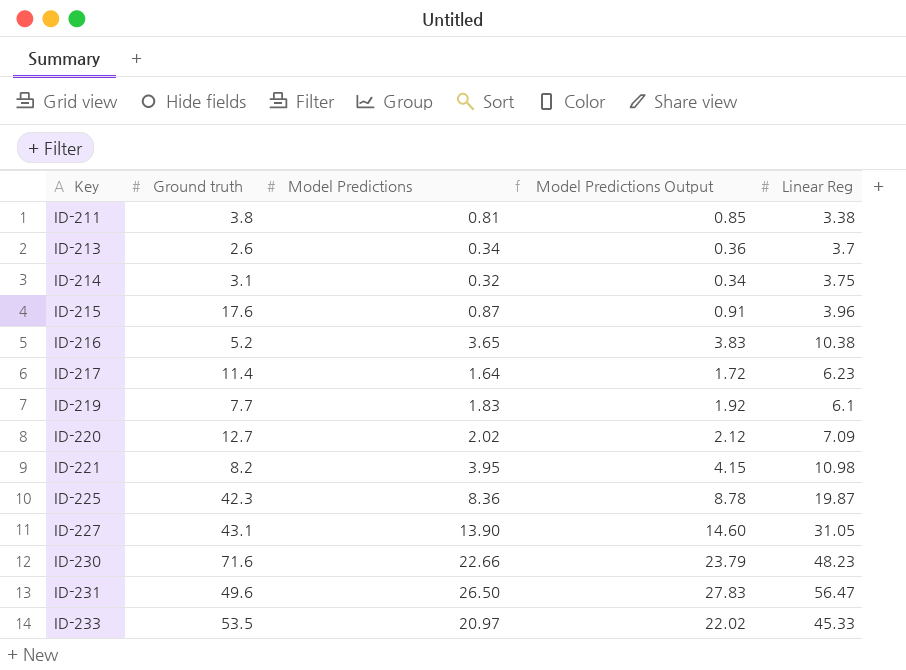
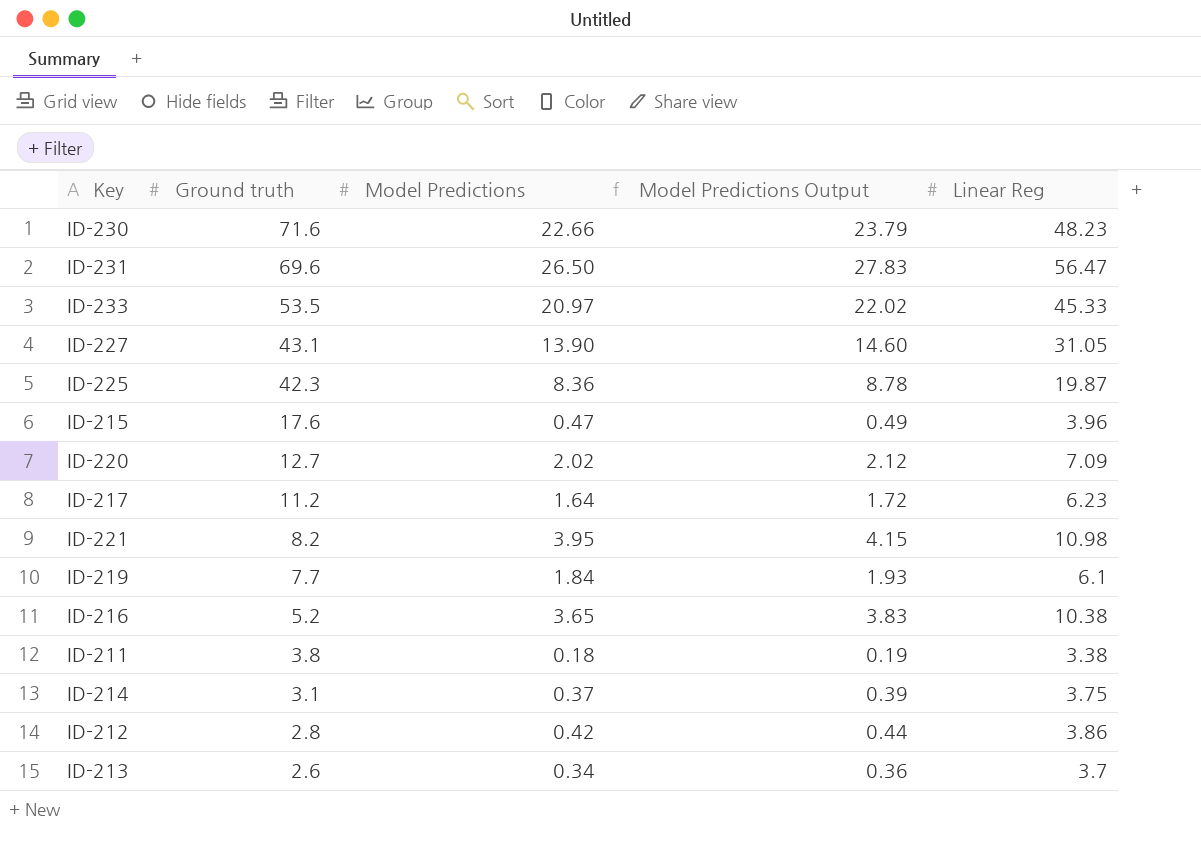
row order: Key ascending -> Ground truth descending
ID-231 | Ground truth: 49.6 -> 69.6
ID-215 | Model Predictions: 0.87 -> 0.47
ID-215 | Model Predictions Output: 0.91 -> 0.49
ID-217 | Ground truth: 11.4 -> 11.2
ID-219 | Model Predictions: 1.83 -> 1.84
ID-219 | Model Predictions Output: 1.92 -> 1.93
ID-211 | Model Predictions: 0.81 -> 0.18
ID-211 | Model Predictions Output: 0.85 -> 0.19
ID-214 | Model Predictions: 0.32 -> 0.37
ID-214 | Model Predictions Output: 0.34 -> 0.39
row ID-212: none -> 2.8 | 0.42 | 0.44 | 3.86

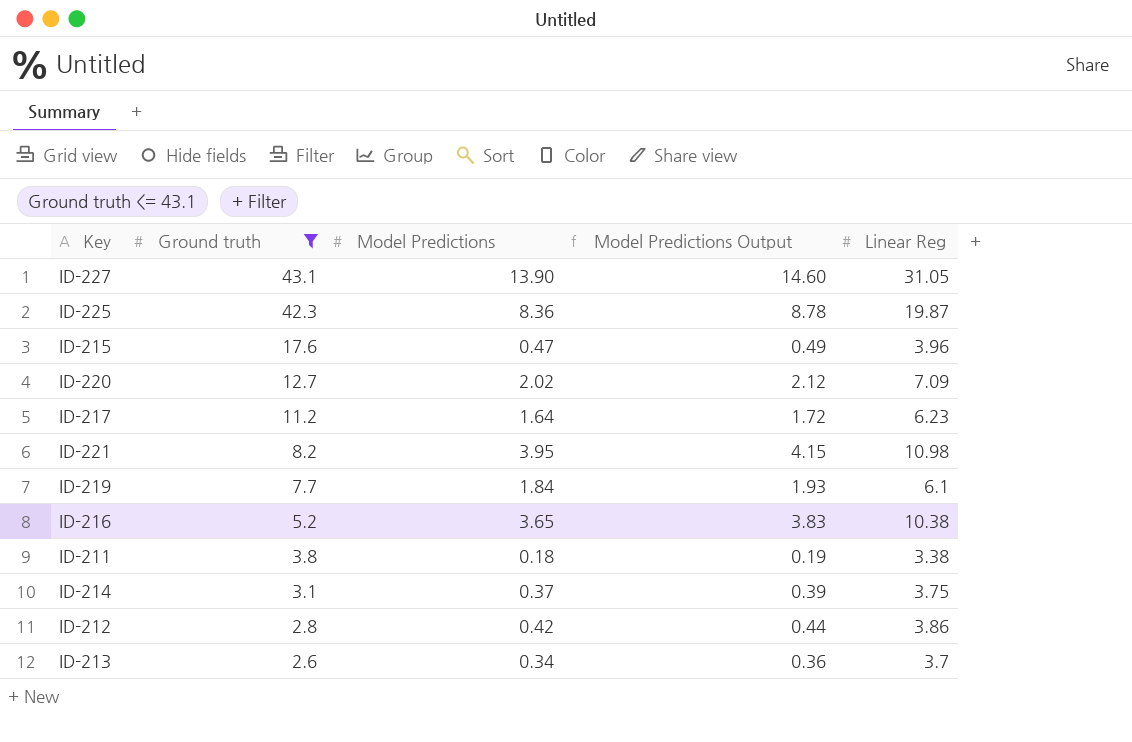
filter: none -> Ground truth <= 43.1

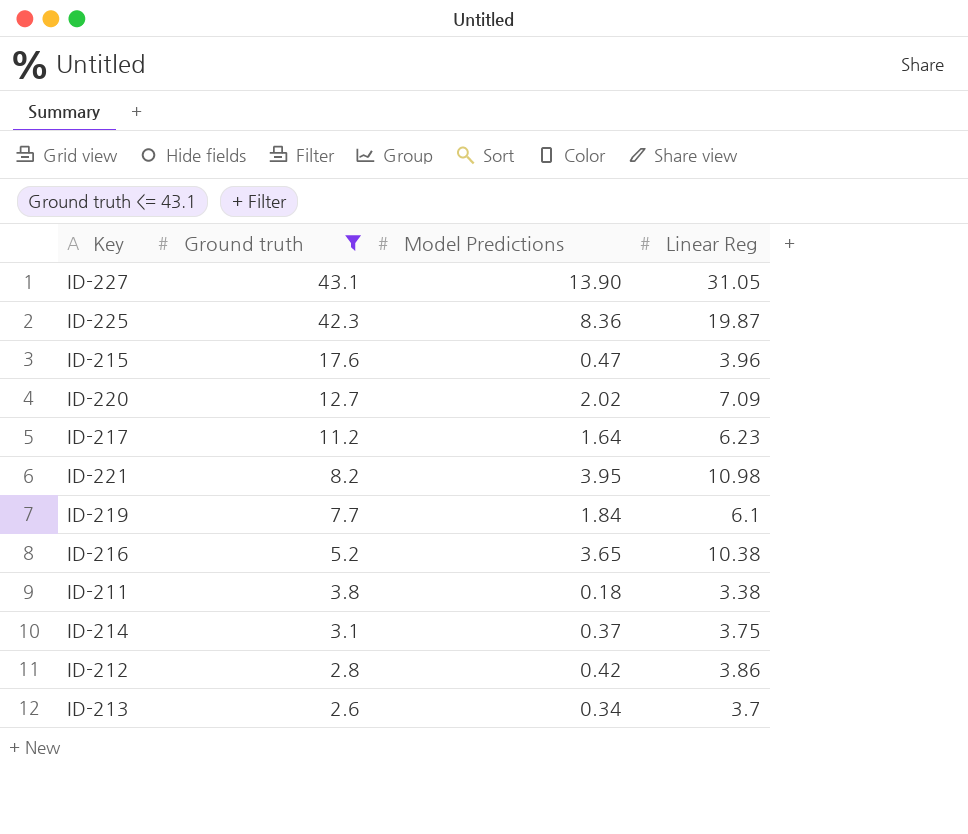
column Model Predictions Output | formula: [Model Predictions] * 1.05 -> none

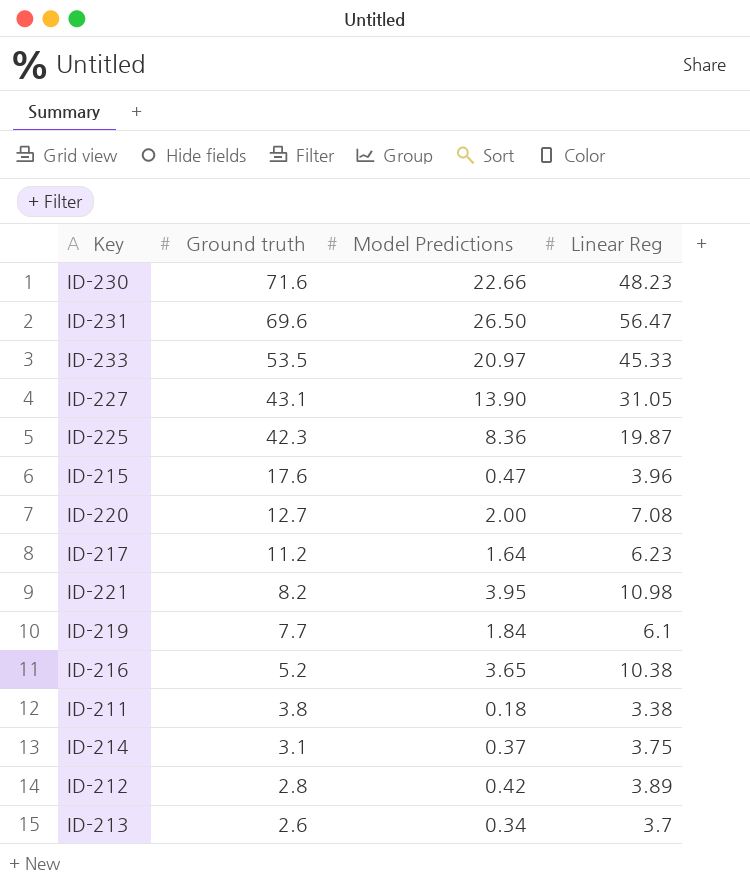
filter: Ground truth <= 43.1 -> none
ID-220 | Model Predictions: 2.02 -> 2.00
ID-220 | Linear Reg: 7.09 -> 7.08
ID-212 | Linear Reg: 3.86 -> 3.89

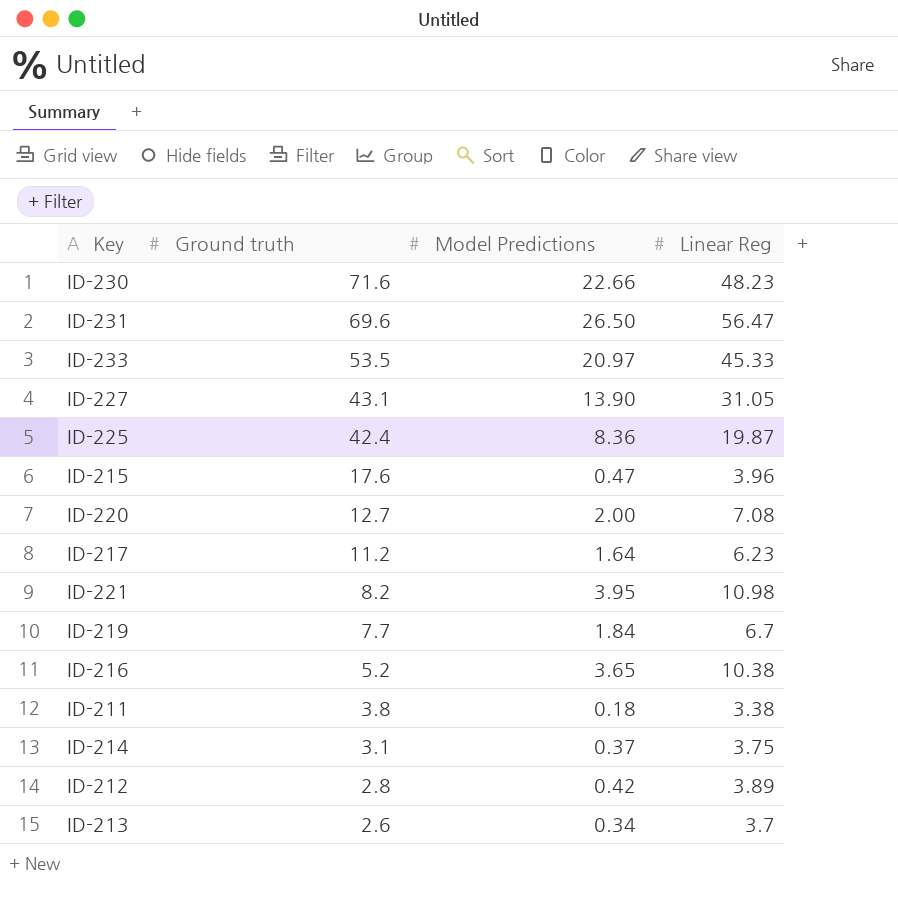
ID-225 | Ground truth: 42.3 -> 42.4
ID-219 | Linear Reg: 6.1 -> 6.7

